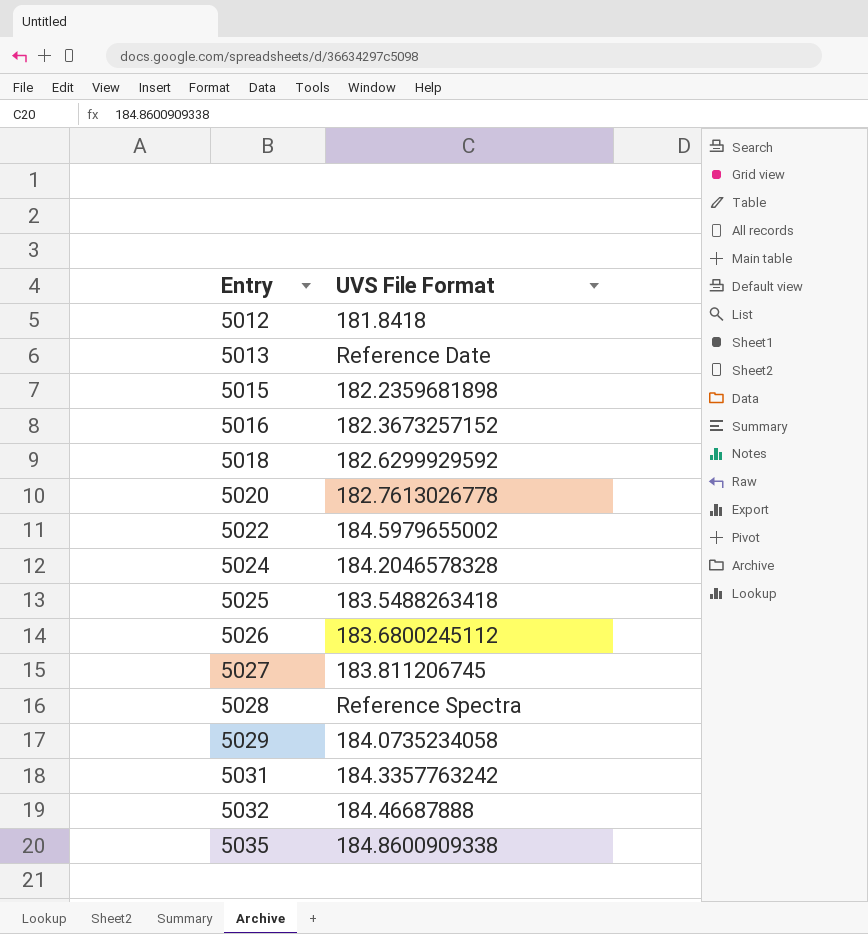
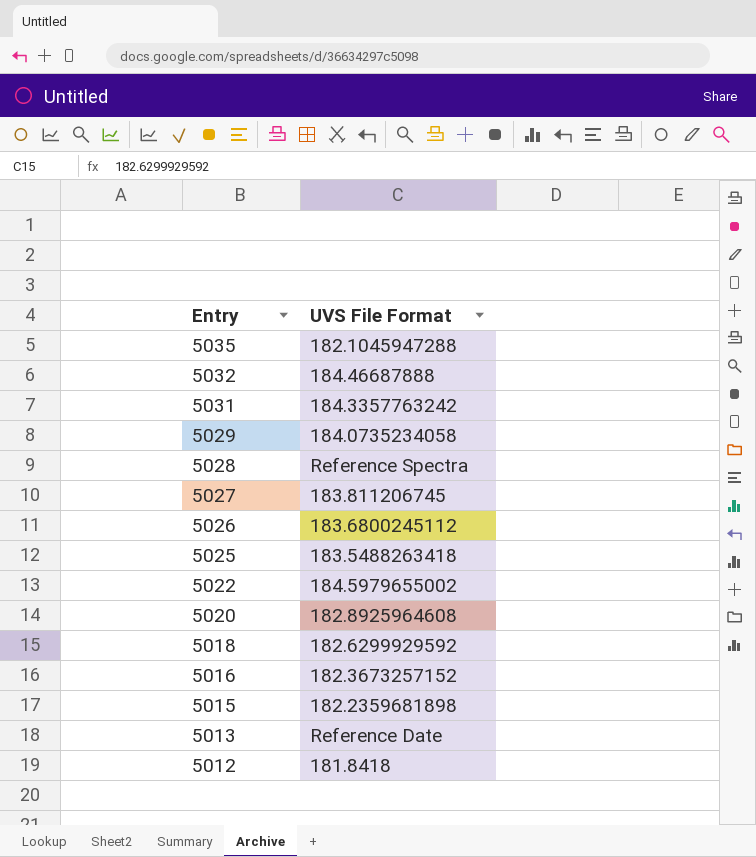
row order: Entry ascending -> Entry descending
row 5024: 184.2046578328 -> none
5035 | UVS File Format: 184.8600909338 -> 182.1045947288
5020 | UVS File Format: 182.7613026778 -> 182.8925964608

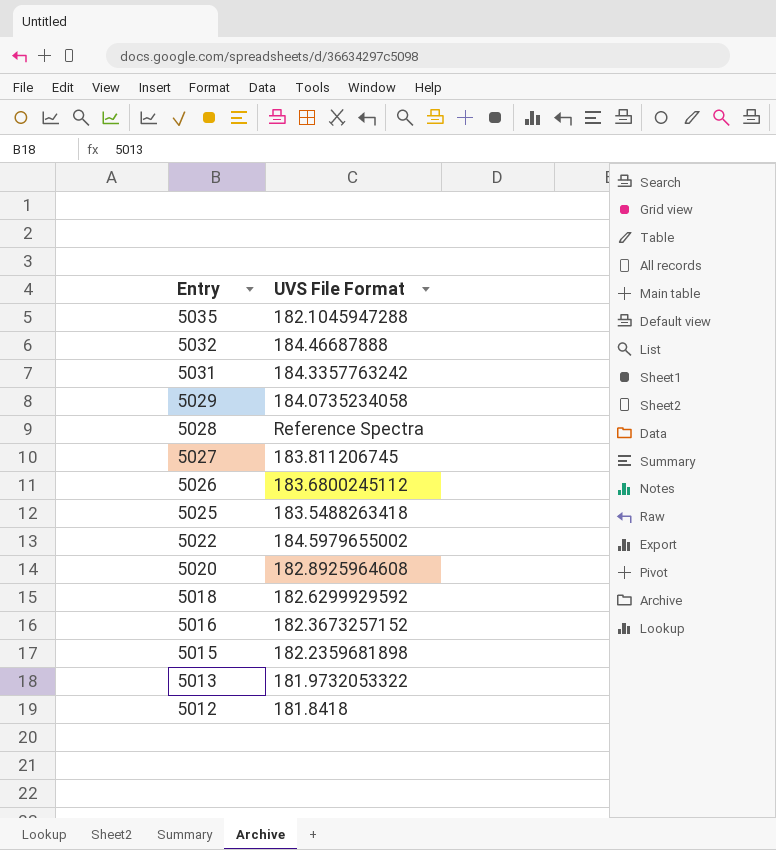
5013 | UVS File Format: Reference Date -> 181.9732053322

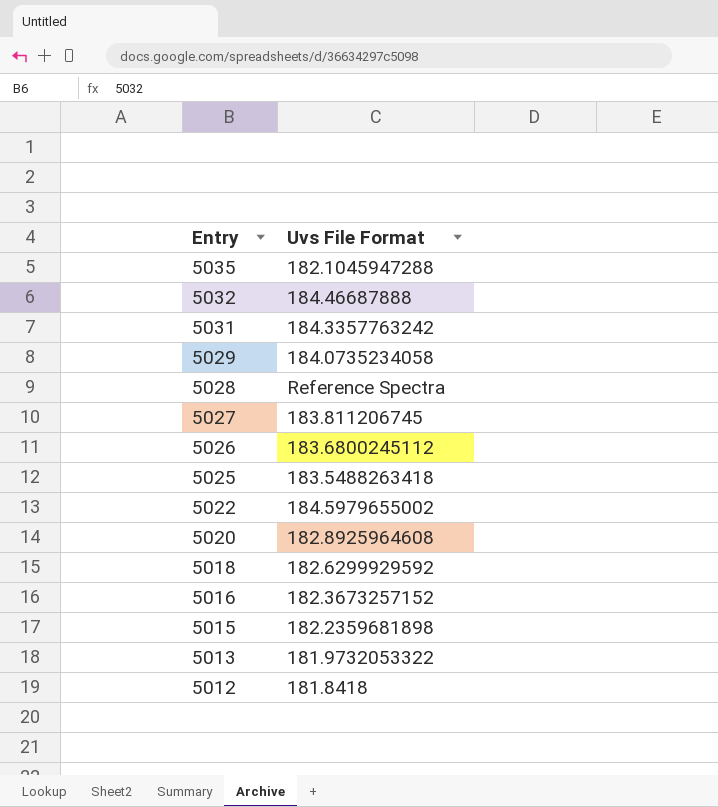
column name: UVS File Format -> Uvs File Format

